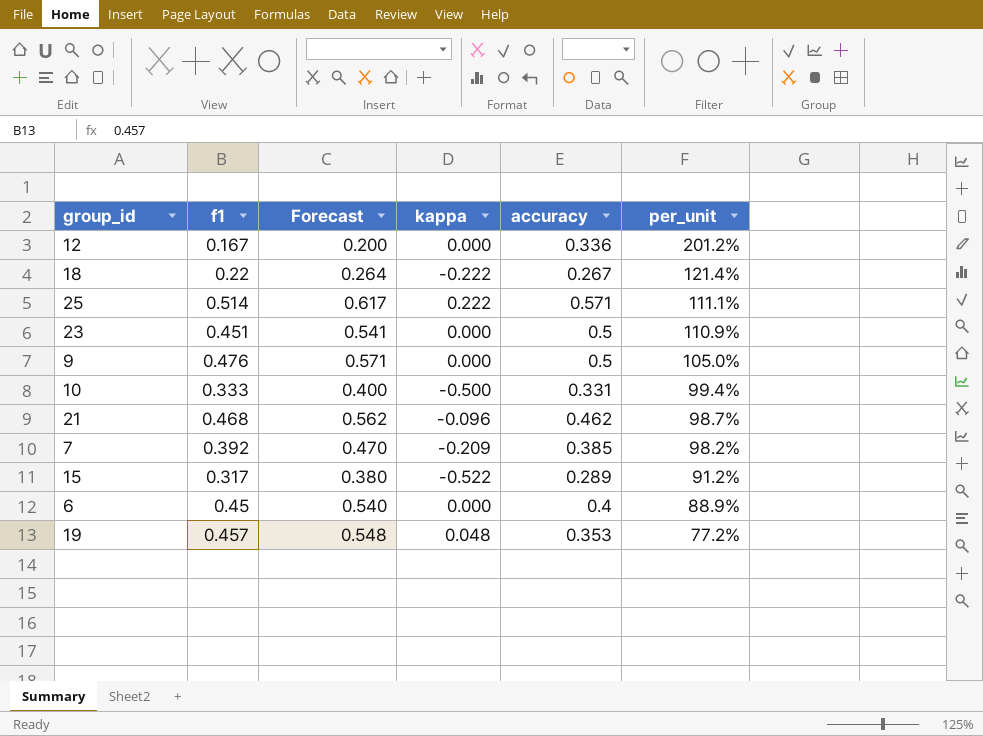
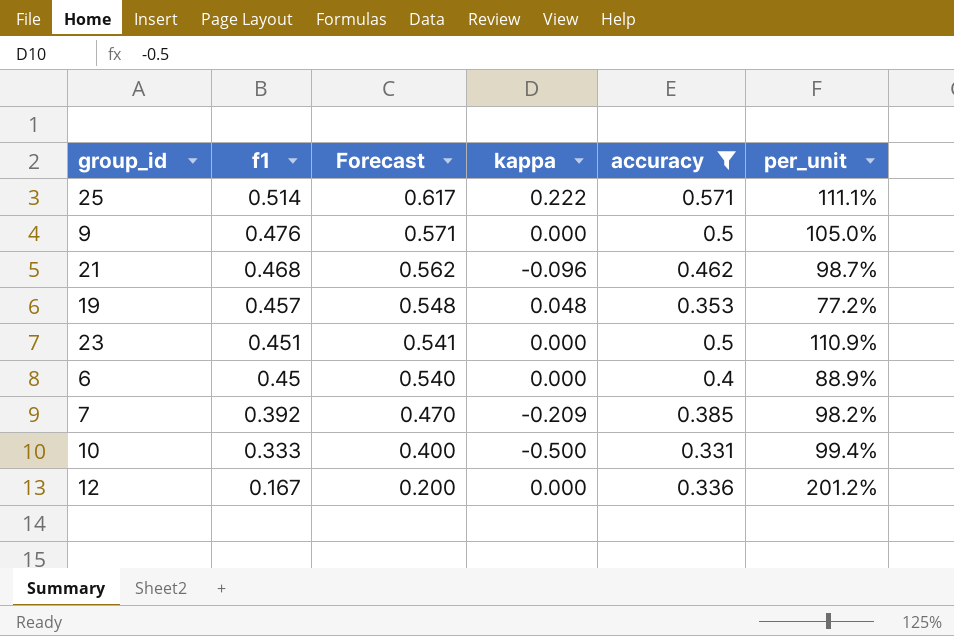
filter: none -> accuracy >= 0.331
row order: per_unit descending -> f1 descending

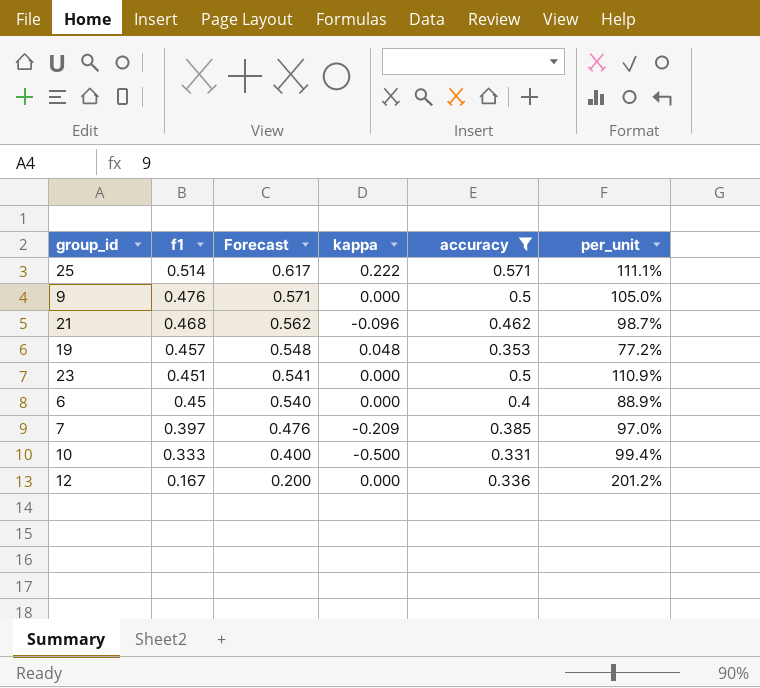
7 | f1: 0.392 -> 0.397
7 | Forecast: 0.470 -> 0.476
7 | per_unit: 98.2% -> 97.0%

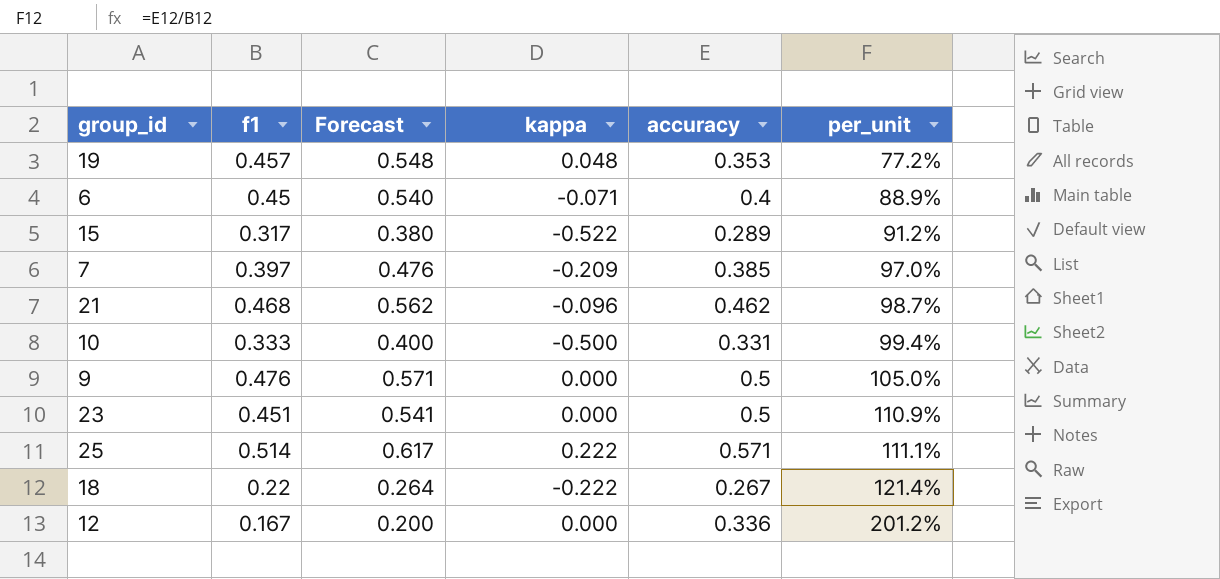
filter: accuracy >= 0.331 -> none
row order: f1 descending -> per_unit ascending
6 | kappa: 0.000 -> -0.071

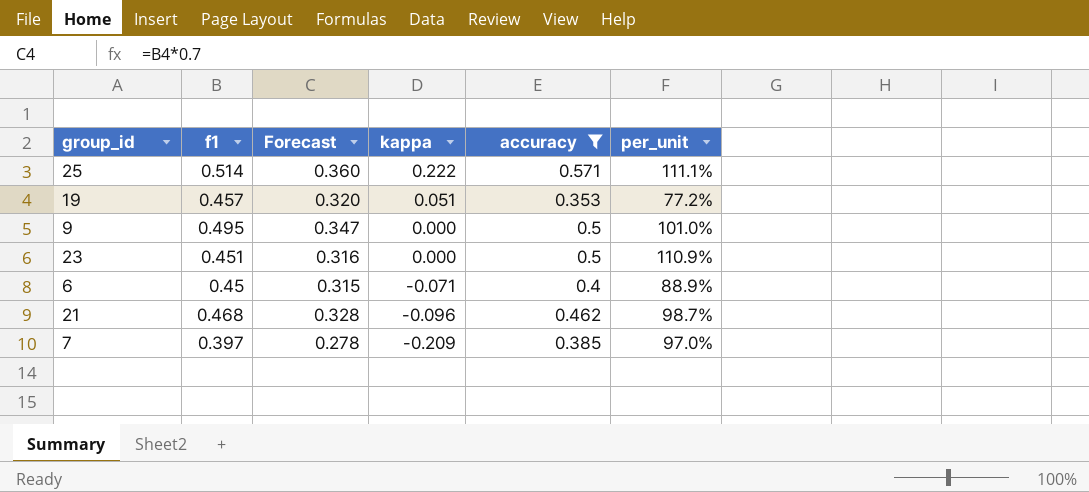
filter: none -> accuracy >= 0.353
row order: per_unit ascending -> kappa descending
column Forecast | formula: [f1] * 1.2 -> [f1] * 0.7
19 | kappa: 0.048 -> 0.051
9 | f1: 0.476 -> 0.495
9 | per_unit: 105.0% -> 101.0%

